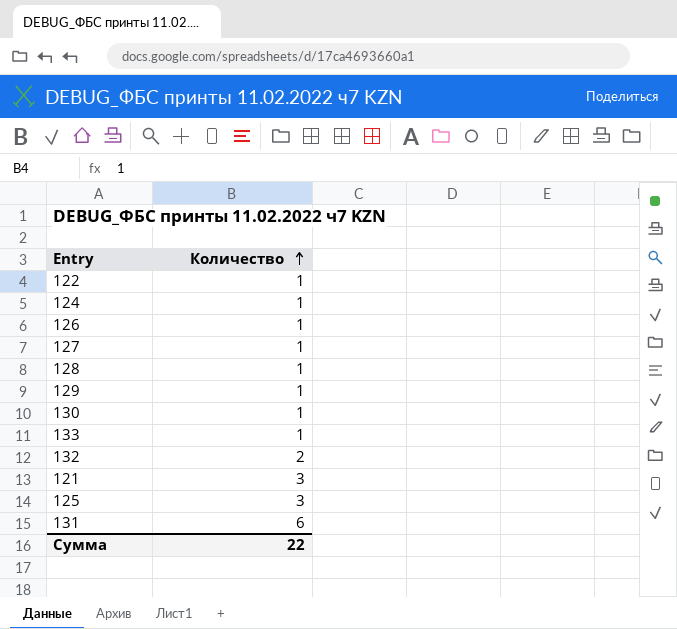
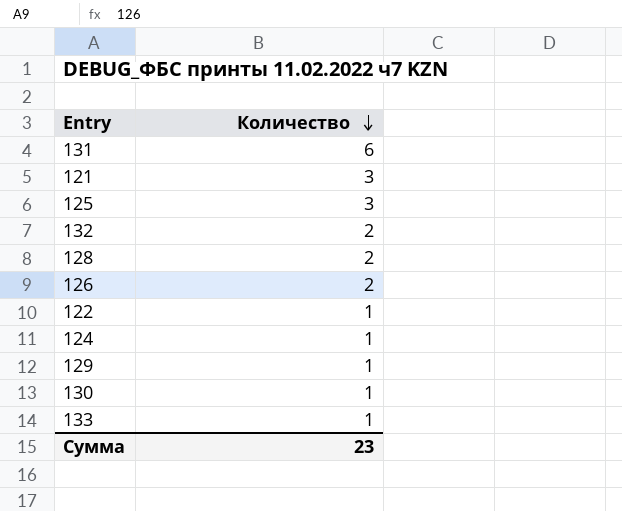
row order: Количество ascending -> Количество descending
row 127: 1 -> none
128 | Количество: 1 -> 2
126 | Количество: 1 -> 2
Сумма | Количество: 22 -> 23

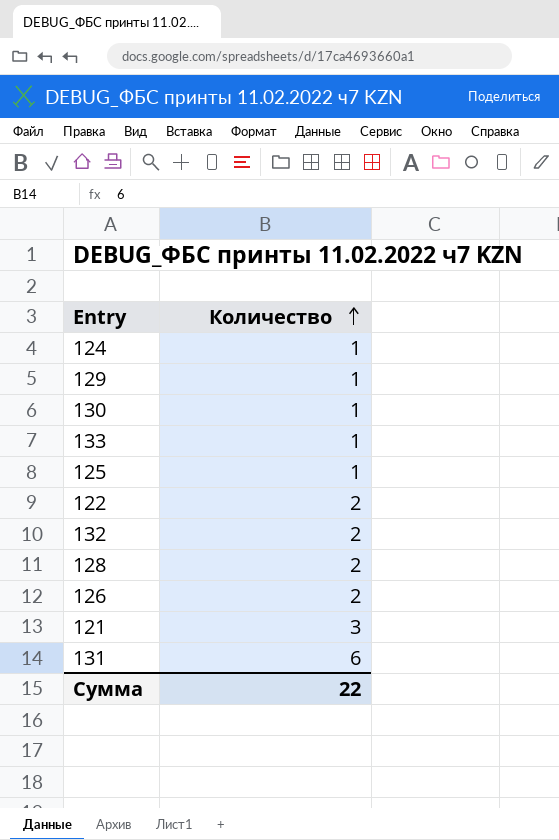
row order: Количество descending -> Количество ascending
125 | Количество: 3 -> 1
122 | Количество: 1 -> 2
Сумма | Количество: 23 -> 22

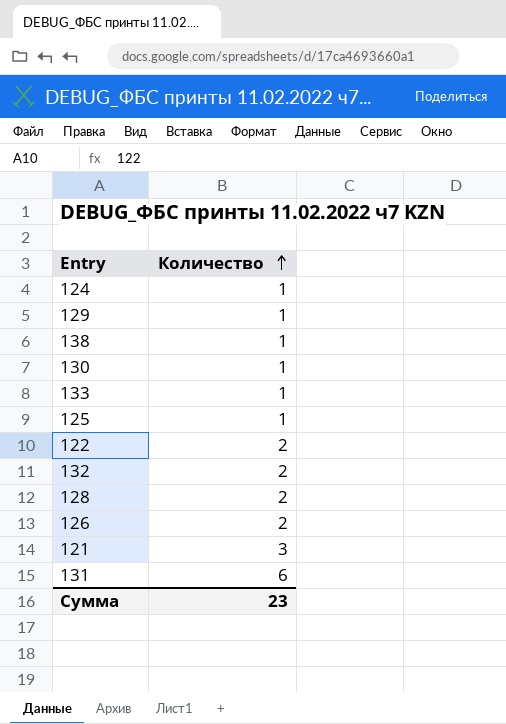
row 138: none -> 1
Сумма | Количество: 22 -> 23

